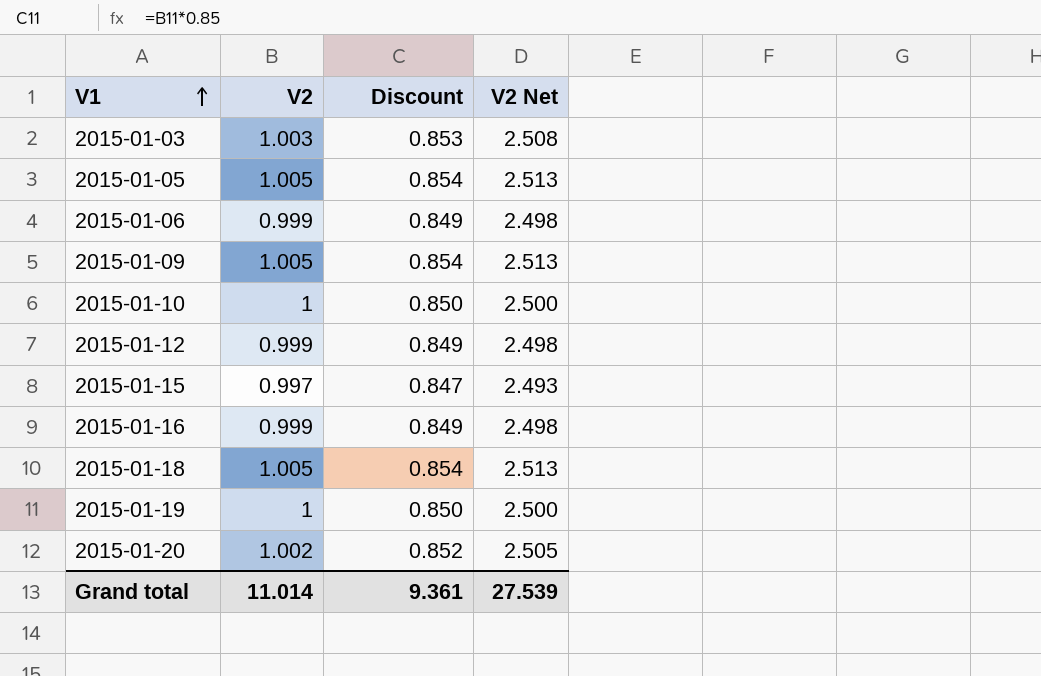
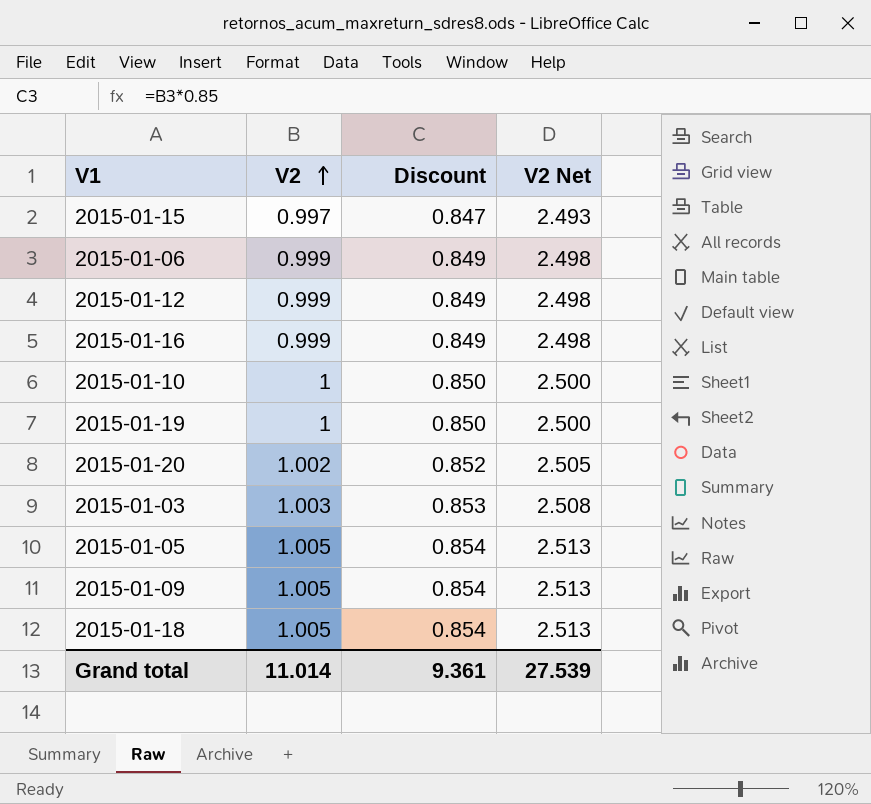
row order: V1 ascending -> V2 ascending

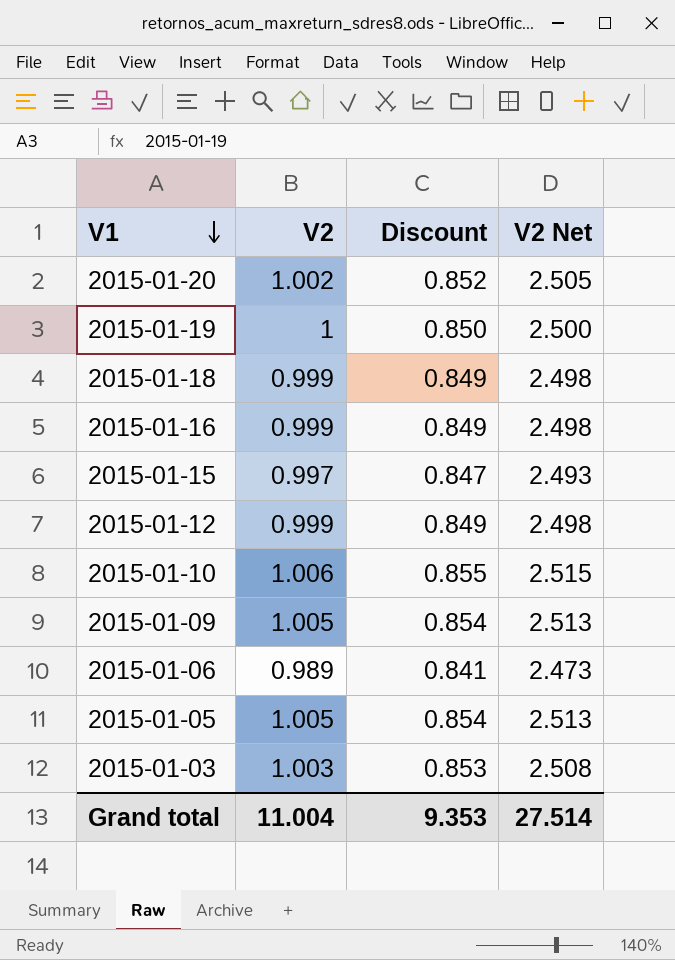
row order: V2 ascending -> V1 descending
2015-01-18 | V2: 1.005 -> 0.999
2015-01-18 | Discount: 0.854 -> 0.849
2015-01-18 | V2 Net: 2.513 -> 2.498
2015-01-10 | V2: 1 -> 1.006
2015-01-10 | Discount: 0.850 -> 0.855
2015-01-10 | V2 Net: 2.500 -> 2.515
2015-01-06 | V2: 0.999 -> 0.989
2015-01-06 | Discount: 0.849 -> 0.841
2015-01-06 | V2 Net: 2.498 -> 2.473
Grand total | V2: 11.014 -> 11.004
Grand total | Discount: 9.361 -> 9.353
Grand total | V2 Net: 27.539 -> 27.514

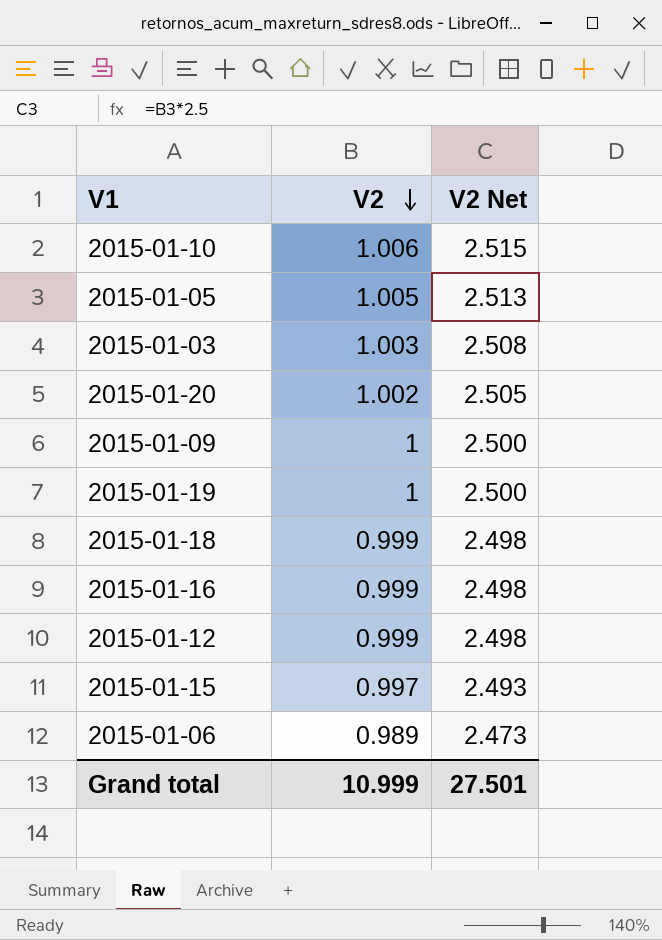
row order: V1 descending -> V2 descending
column Discount | formula: [V2] * 0.85 -> none
2015-01-09 | V2: 1.005 -> 1
2015-01-09 | V2 Net: 2.513 -> 2.500
Grand total | V2: 11.004 -> 10.999
Grand total | V2 Net: 27.514 -> 27.501

